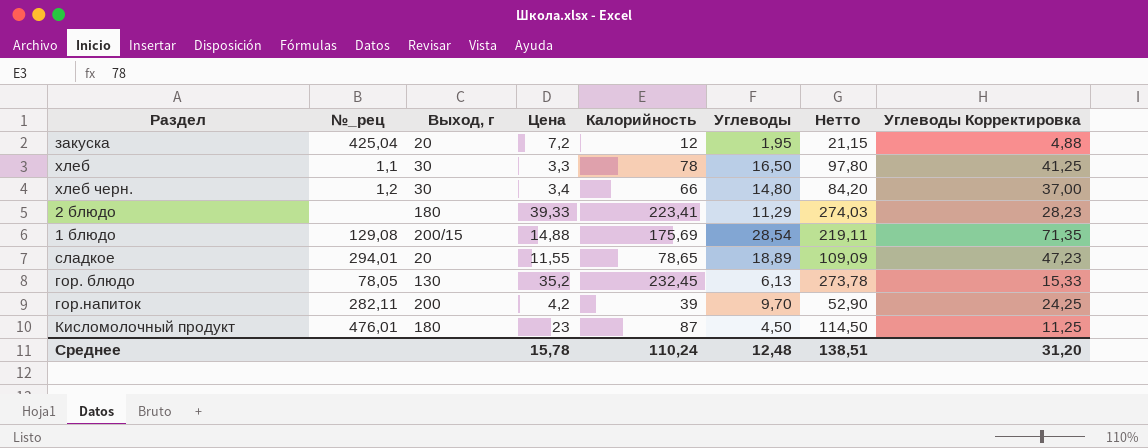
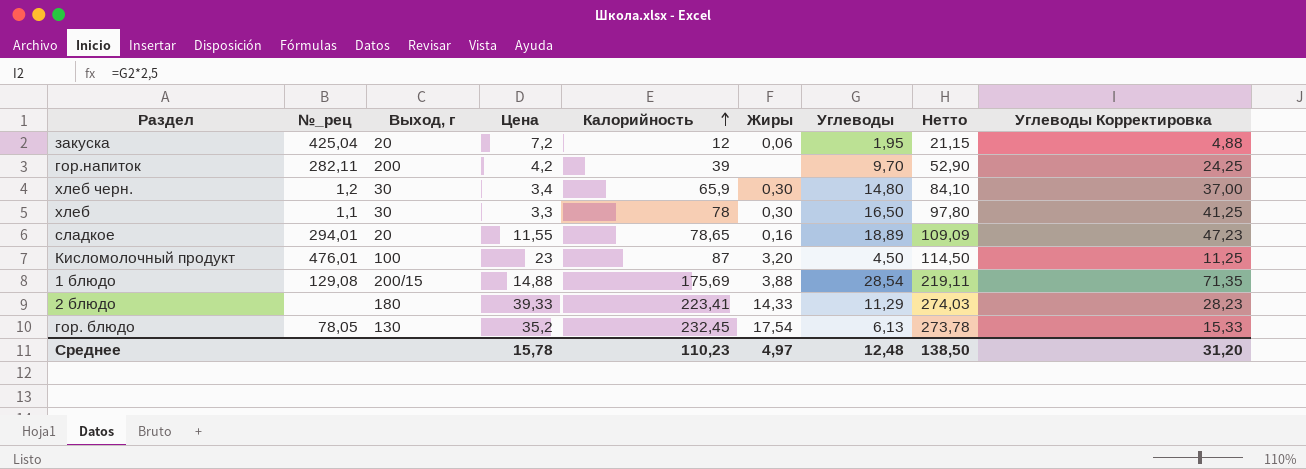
row order: none -> Калорийность ascending
column Жиры | position: none -> 6
хлеб черн. | Калорийность: 66 -> 65,9
хлеб черн. | Нетто: 84,20 -> 84,10
Кисломолочный продукт | Выход, г: 180 -> 100
Среднее | Калорийность: 110,24 -> 110,23
Среднее | Нетто: 138,51 -> 138,50

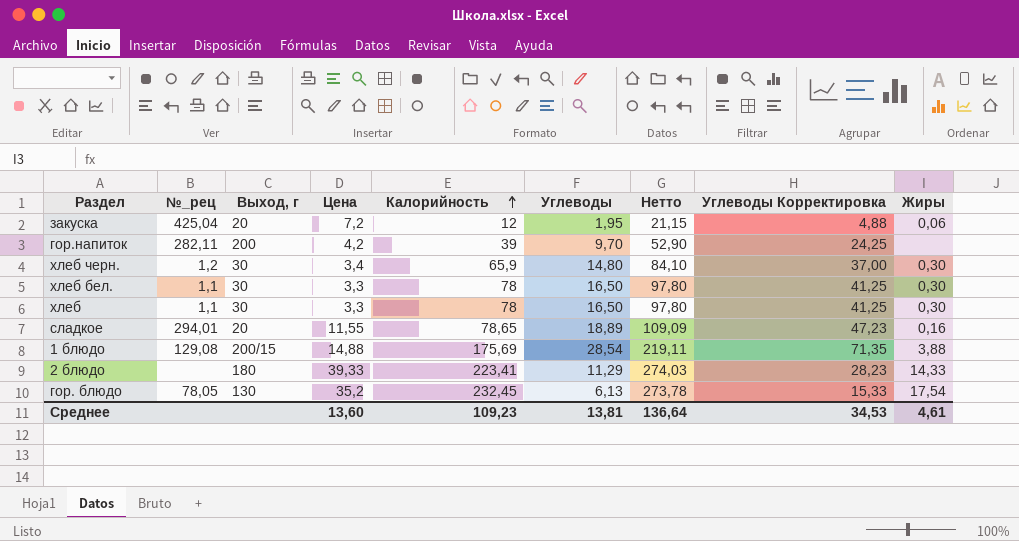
column Жиры | position: 6 -> 9
row Кисломолочный продукт: 476,01 | 100 | 23 | 87 | 3,20 | 4,50 | 114,50 | 11,25 -> none
row хлеб бел.: none -> 1,1 | 30 | 3,3 | 78 | 16,50 | 97,80 | 41,25 | 0,30
Среднее | Цена: 15,78 -> 13,60
Среднее | Калорийность: 110,23 -> 109,23
Среднее | Углеводы: 12,48 -> 13,81
Среднее | Нетто: 138,50 -> 136,64
Среднее | Углеводы Корректировка: 31,20 -> 34,53
Среднее | Жиры: 4,97 -> 4,61

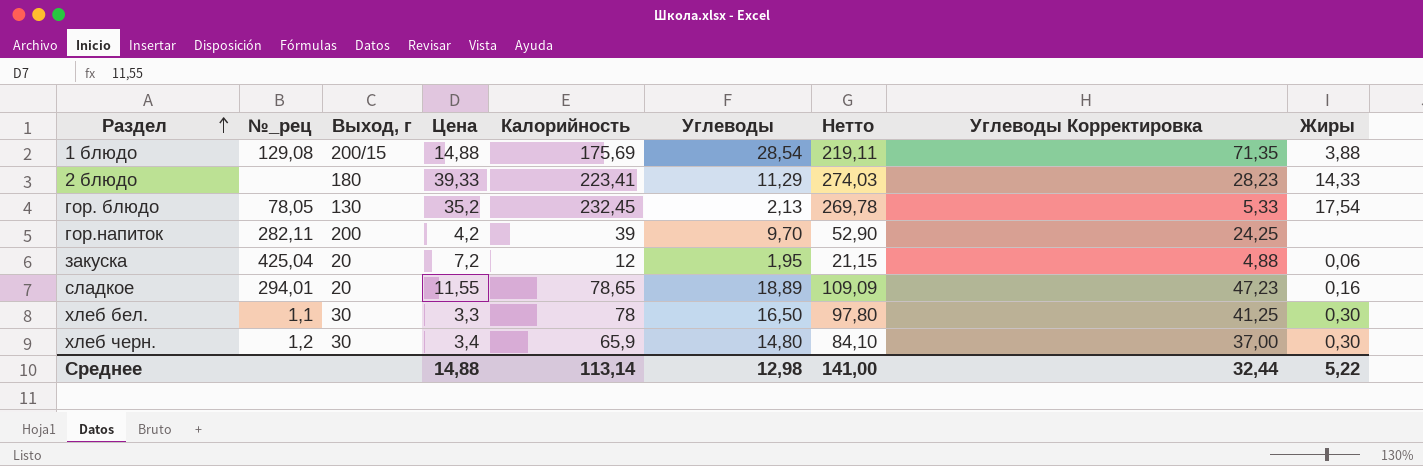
row order: Калорийность ascending -> Раздел ascending
row хлеб: 1,1 | 30 | 3,3 | 78 | 16,50 | 97,80 | 41,25 | 0,30 -> none
гор. блюдо | Углеводы: 6,13 -> 2,13
гор. блюдо | Нетто: 273,78 -> 269,78
гор. блюдо | Углеводы Корректировка: 15,33 -> 5,33
Среднее | Цена: 13,60 -> 14,88
Среднее | Калорийность: 109,23 -> 113,14
Среднее | Углеводы: 13,81 -> 12,98
Среднее | Нетто: 136,64 -> 141,00
Среднее | Углеводы Корректировка: 34,53 -> 32,44
Среднее | Жиры: 4,61 -> 5,22

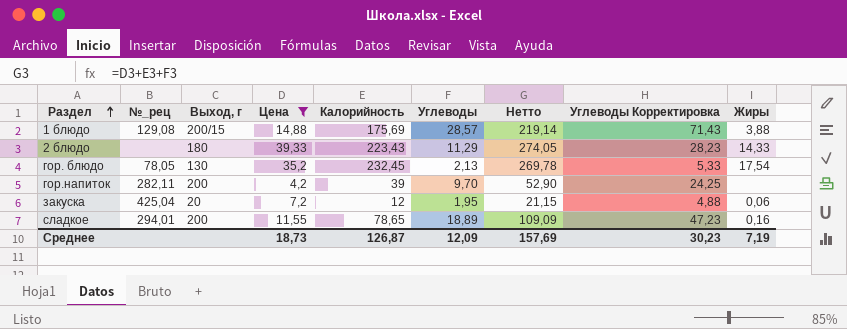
filter: none -> Цена >= 4,2
1 блюдо | Углеводы: 28,54 -> 28,57
1 блюдо | Нетто: 219,11 -> 219,14
1 блюдо | Углеводы Корректировка: 71,35 -> 71,43
2 блюдо | Калорийность: 223,41 -> 223,43
2 блюдо | Нетто: 274,03 -> 274,05
сладкое | Выход, г: 20 -> 200
Среднее | Цена: 14,88 -> 18,73
Среднее | Калорийность: 113,14 -> 126,87
Среднее | Углеводы: 12,98 -> 12,09
Среднее | Нетто: 141,00 -> 157,69
Среднее | Углеводы Корректировка: 32,44 -> 30,23
Среднее | Жиры: 5,22 -> 7,19

